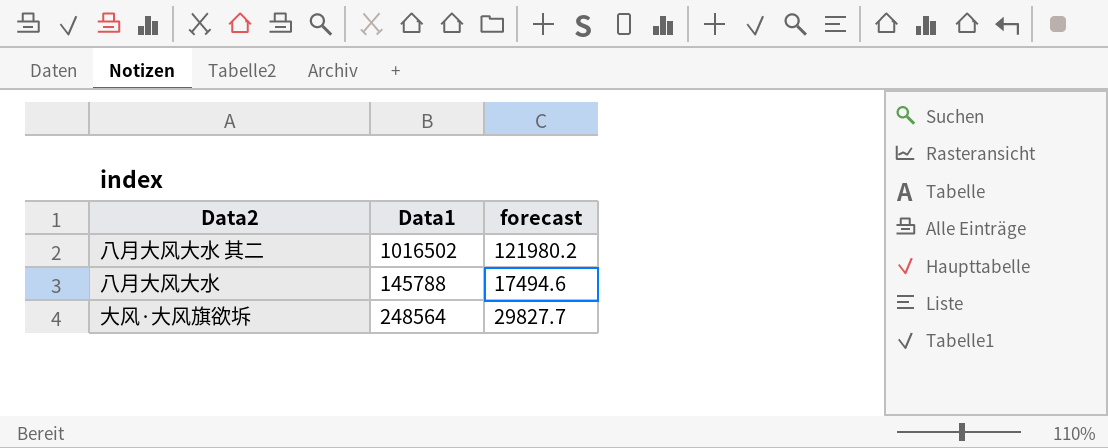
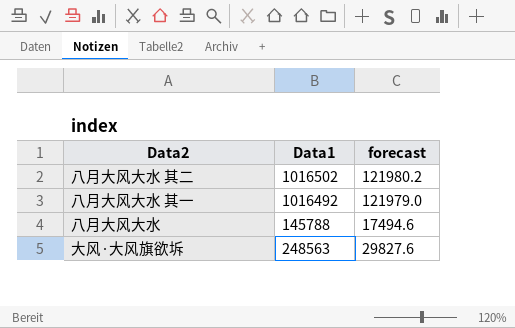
row 八月大风大水 其一: none -> 1016492 | 121979.0
大风·大风旗欲坼 | Data1: 248564 -> 248563
大风·大风旗欲坼 | forecast: 29827.7 -> 29827.6

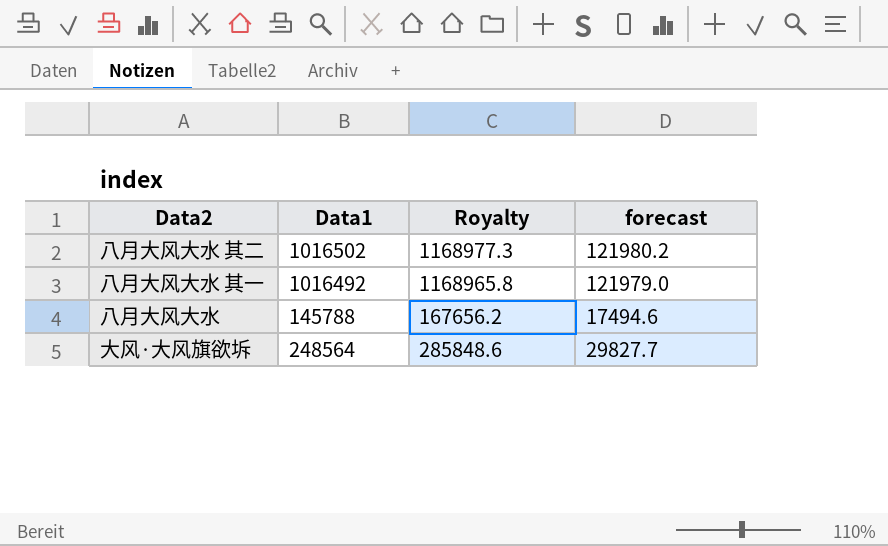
column Royalty | formula: none -> [Data1] * 1.15
大风·大风旗欲坼 | Data1: 248563 -> 248564
大风·大风旗欲坼 | forecast: 29827.6 -> 29827.7

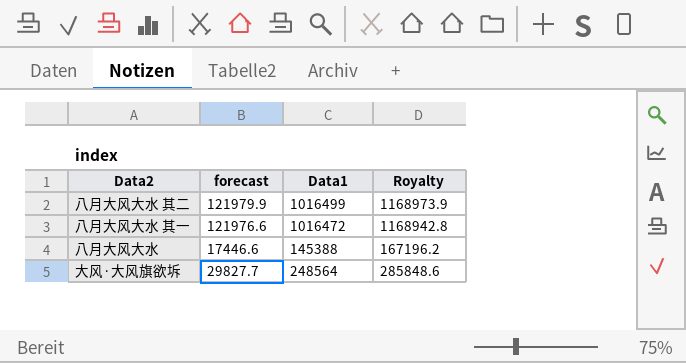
column forecast | position: 4 -> 2
八月大风大水 其二 | forecast: 121980.2 -> 121979.9
八月大风大水 其二 | Data1: 1016502 -> 1016499
八月大风大水 其二 | Royalty: 1168977.3 -> 1168973.9
八月大风大水 其一 | forecast: 121979.0 -> 121976.6
八月大风大水 其一 | Data1: 1016492 -> 1016472
八月大风大水 其一 | Royalty: 1168965.8 -> 1168942.8
八月大风大水 | forecast: 17494.6 -> 17446.6
八月大风大水 | Data1: 145788 -> 145388
八月大风大水 | Royalty: 167656.2 -> 167196.2

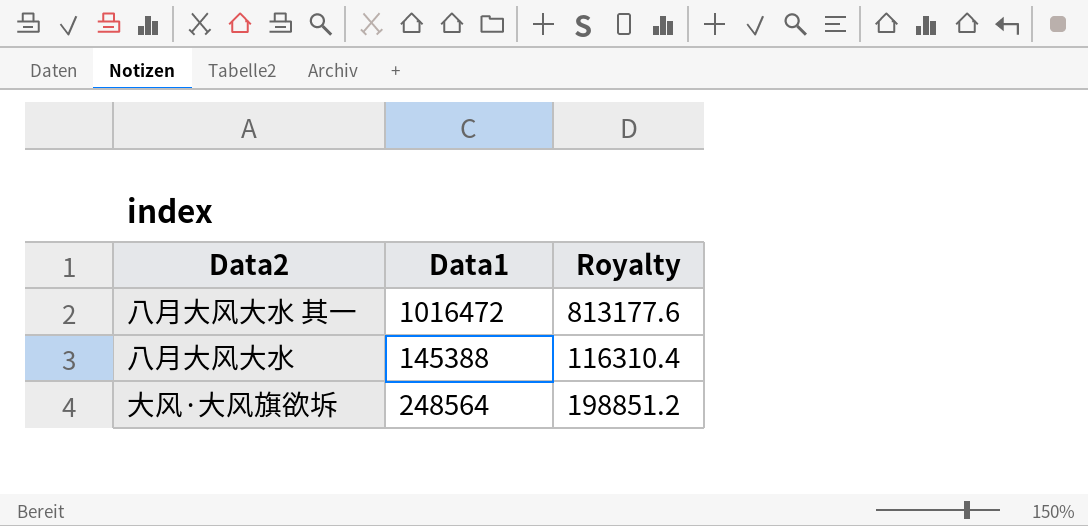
column forecast | formula: [Data1] * 0.12 -> none
column Royalty | formula: [Data1] * 1.15 -> [Data1] * 0.8
row 八月大风大水 其二: 121979.9 | 1016499 | 1168973.9 -> none

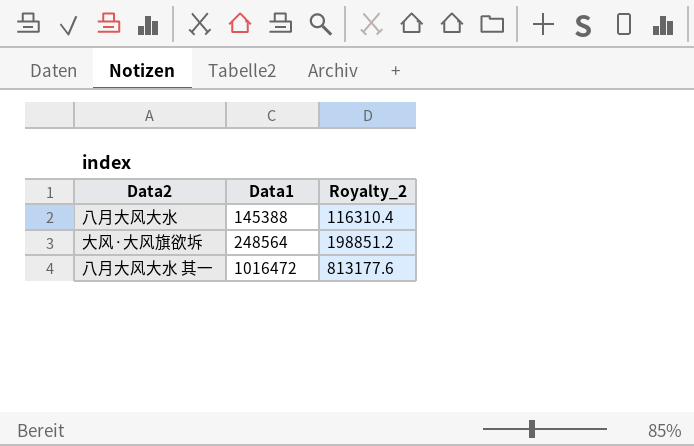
row order: none -> Data1 ascending
column name: Royalty -> Royalty_2

